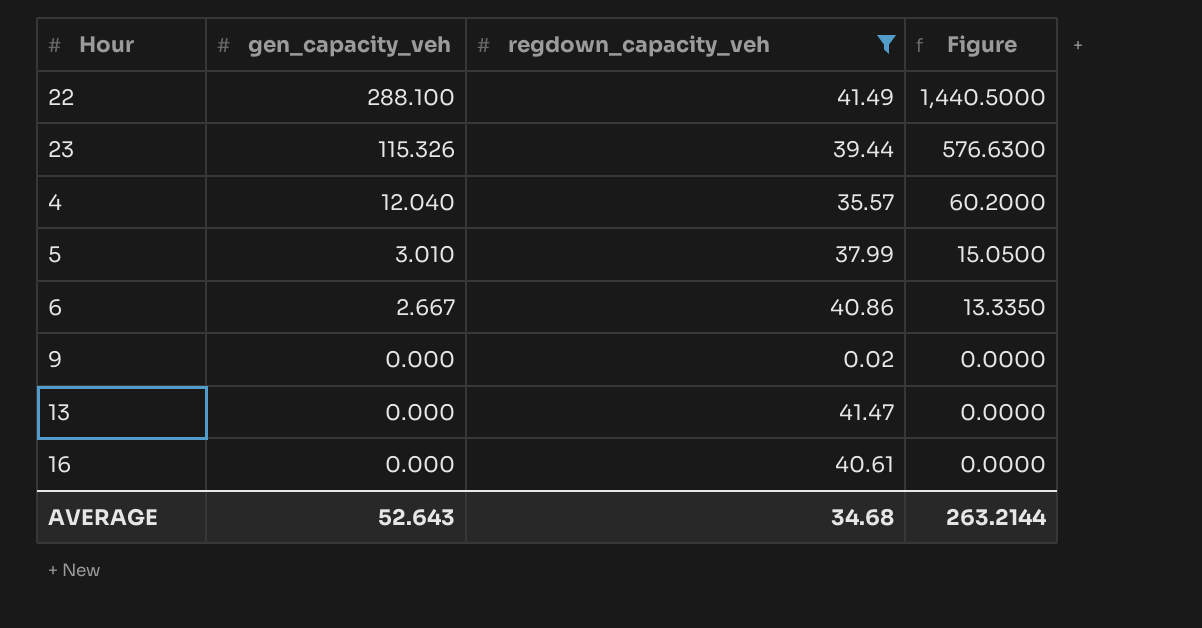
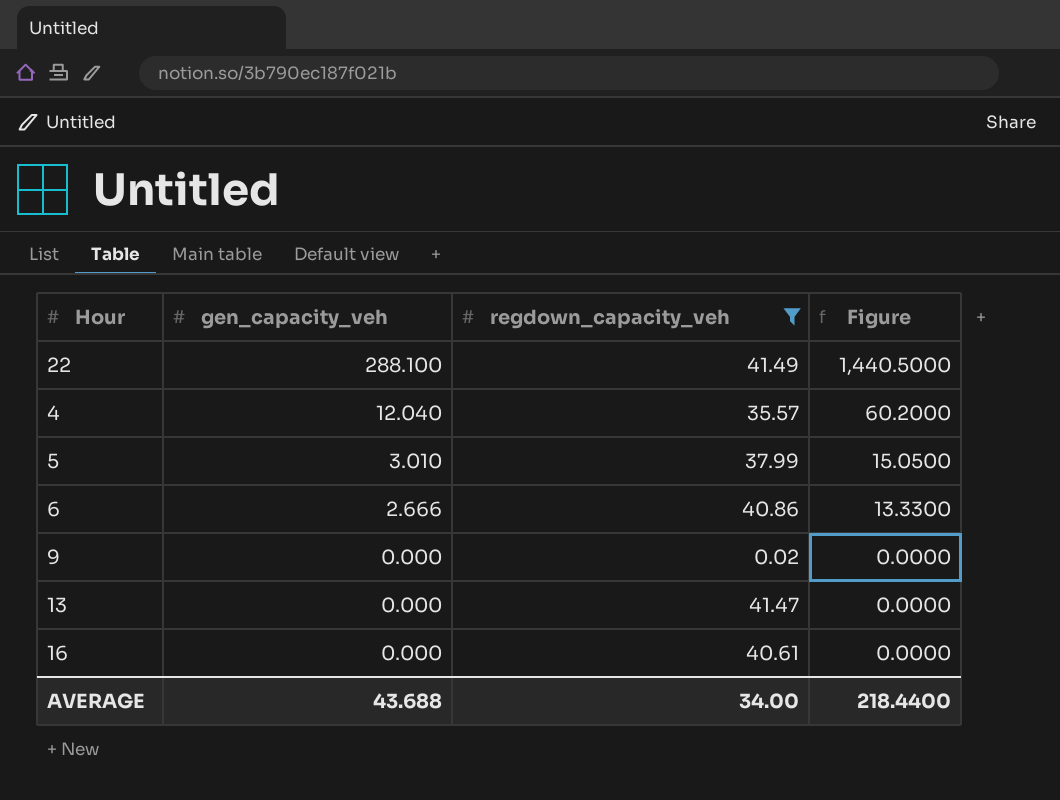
row 23: 115.326 | 39.44 | 576.6300 -> none
6 | gen_capacity_veh: 2.667 -> 2.666
6 | Figure: 13.3350 -> 13.3300
AVERAGE | gen_capacity_veh: 52.643 -> 43.688
AVERAGE | regdown_capacity_veh: 34.68 -> 34.00
AVERAGE | Figure: 263.2144 -> 218.4400

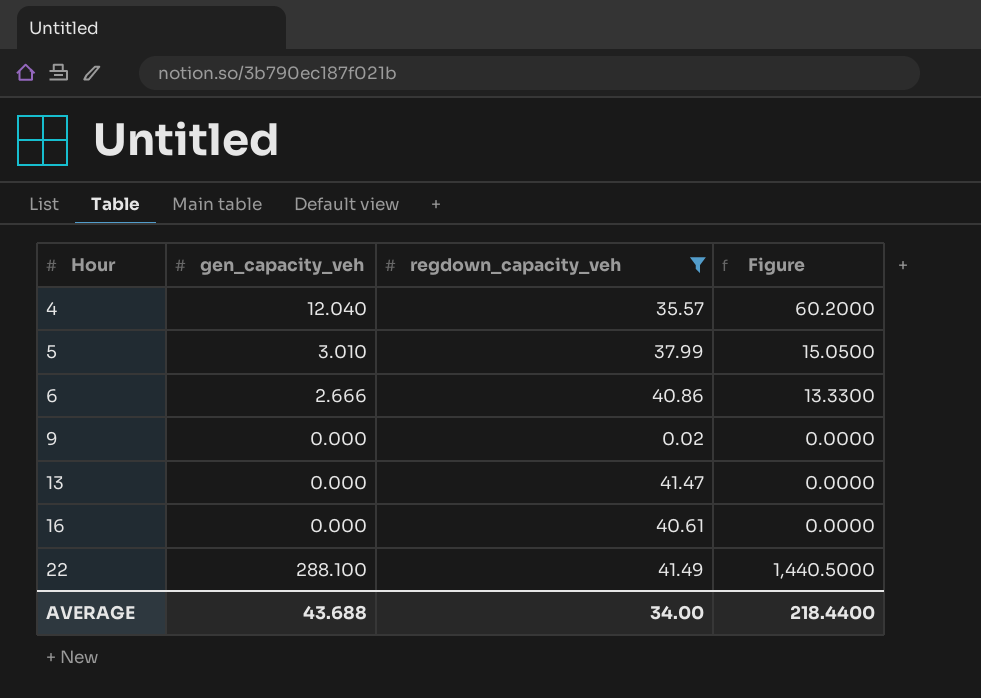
row order: gen_capacity_veh descending -> Hour ascending

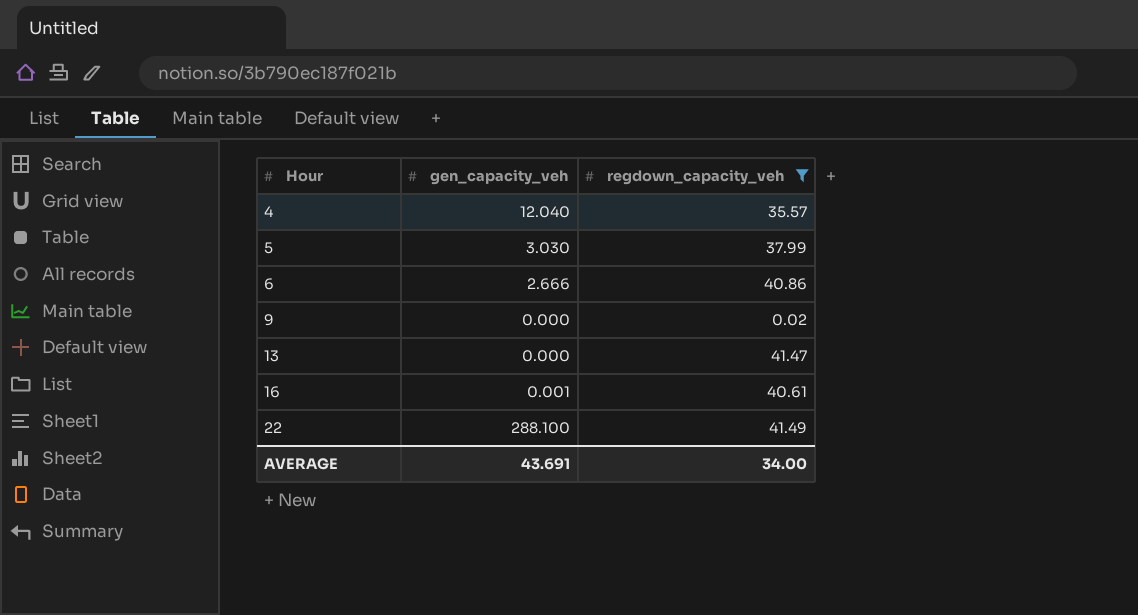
column Figure | formula: [gen_capacity_veh] * 5 -> none
5 | gen_capacity_veh: 3.010 -> 3.030
16 | gen_capacity_veh: 0.000 -> 0.001
AVERAGE | gen_capacity_veh: 43.688 -> 43.691

